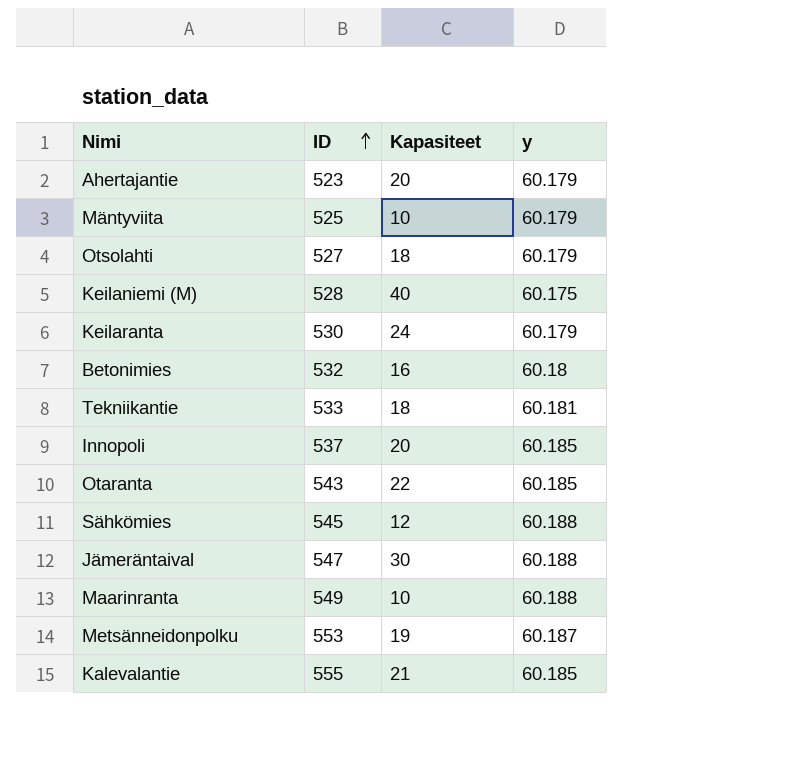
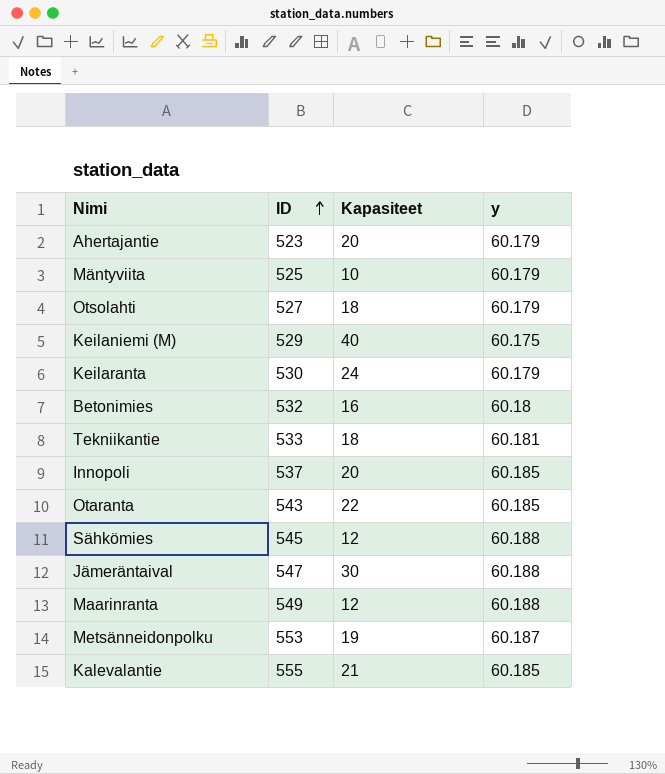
Keilaniemi (M) | ID: 528 -> 529
Maarinranta | Kapasiteet: 10 -> 12

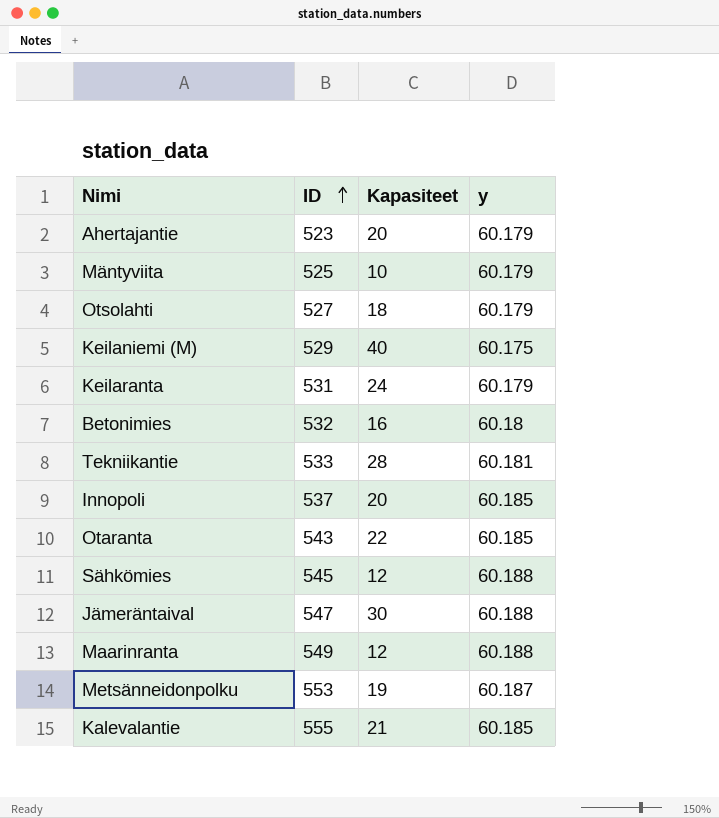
Keilaranta | ID: 530 -> 531
Tekniikantie | Kapasiteet: 18 -> 28

